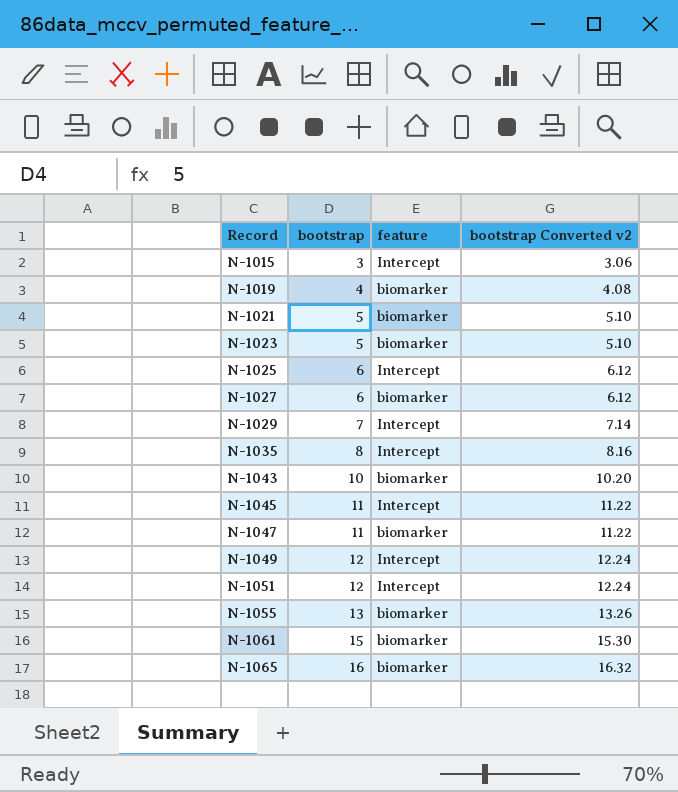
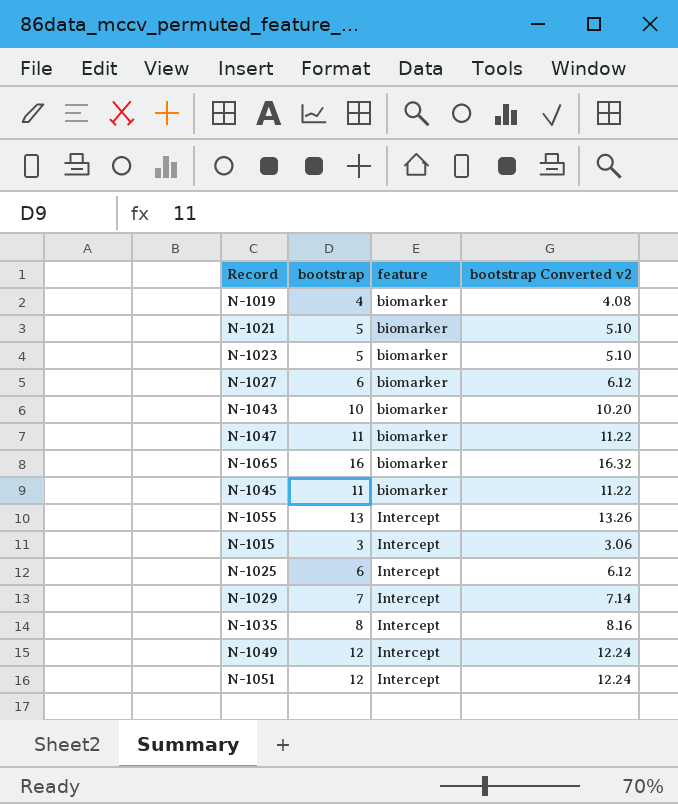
row order: Record ascending -> feature ascending
row N-1061: 15 | biomarker | 15.30 -> none
N-1045 | feature: Intercept -> biomarker
N-1055 | feature: biomarker -> Intercept

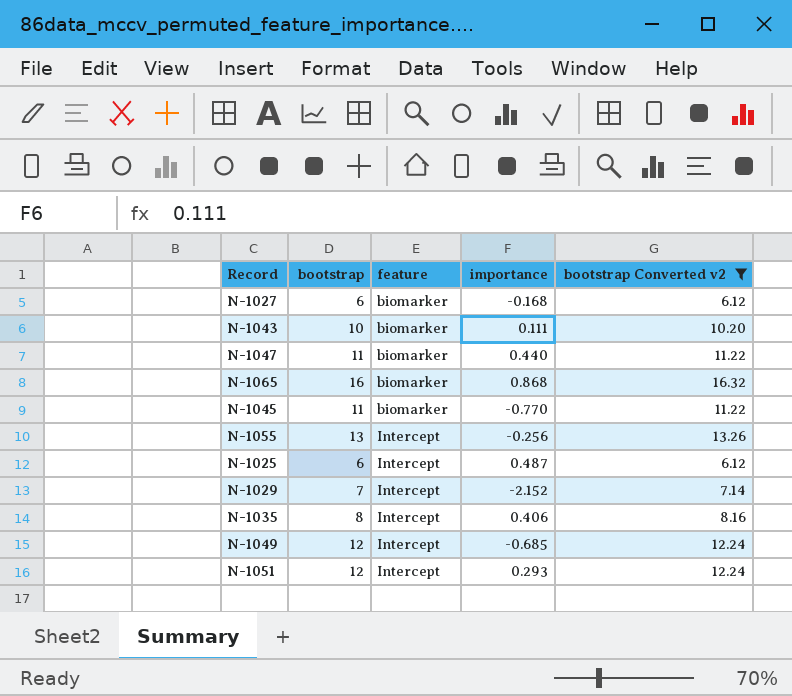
filter: none -> bootstrap Converted v2 >= 6.12
column importance | position: none -> 4

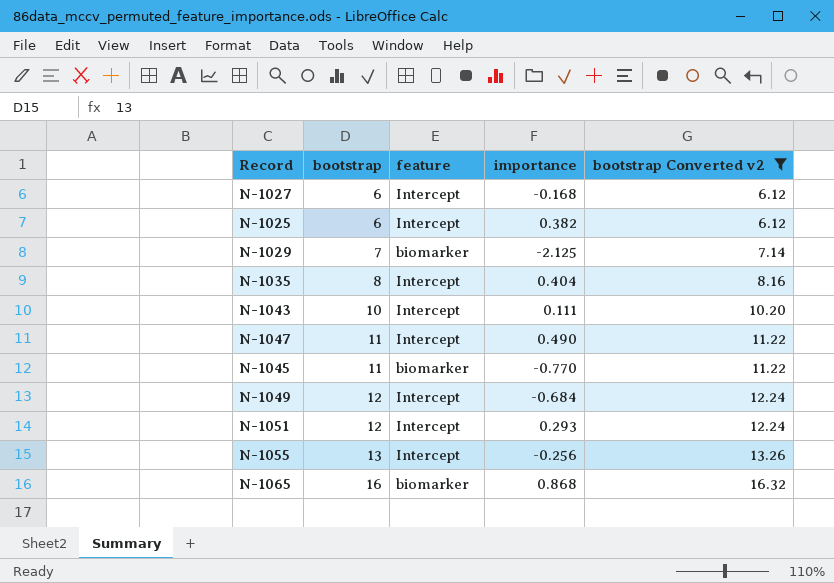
row order: feature ascending -> bootstrap ascending
N-1027 | feature: biomarker -> Intercept
N-1025 | importance: 0.487 -> 0.382
N-1029 | feature: Intercept -> biomarker
N-1029 | importance: -2.152 -> -2.125
N-1035 | importance: 0.406 -> 0.404
N-1043 | feature: biomarker -> Intercept
N-1047 | feature: biomarker -> Intercept
N-1047 | importance: 0.440 -> 0.490
N-1049 | importance: -0.685 -> -0.684

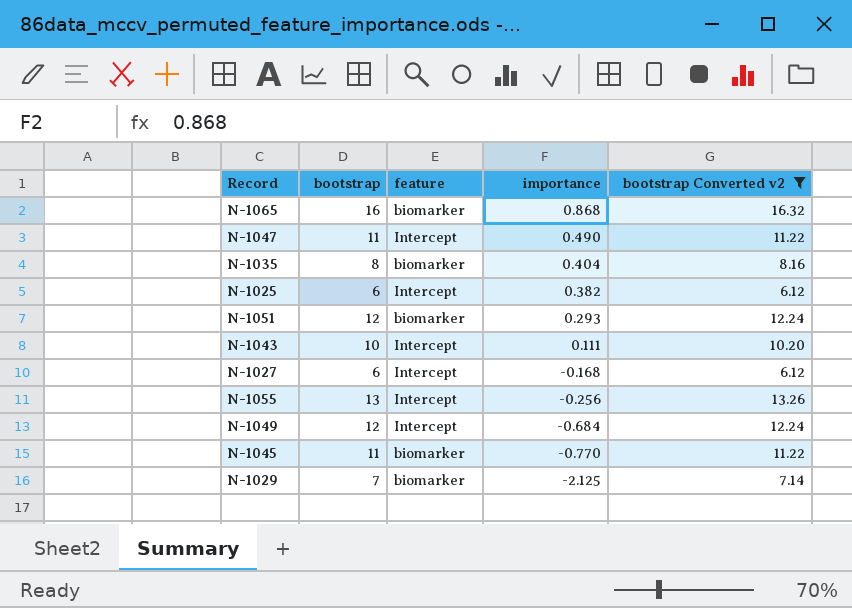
row order: bootstrap ascending -> importance descending
N-1035 | feature: Intercept -> biomarker
N-1051 | feature: Intercept -> biomarker

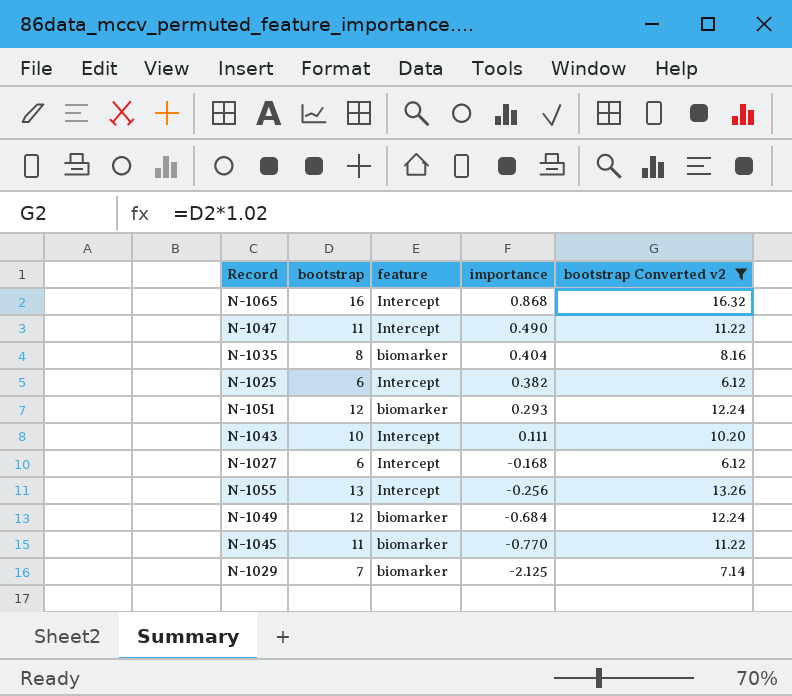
N-1065 | feature: biomarker -> Intercept
N-1049 | feature: Intercept -> biomarker

